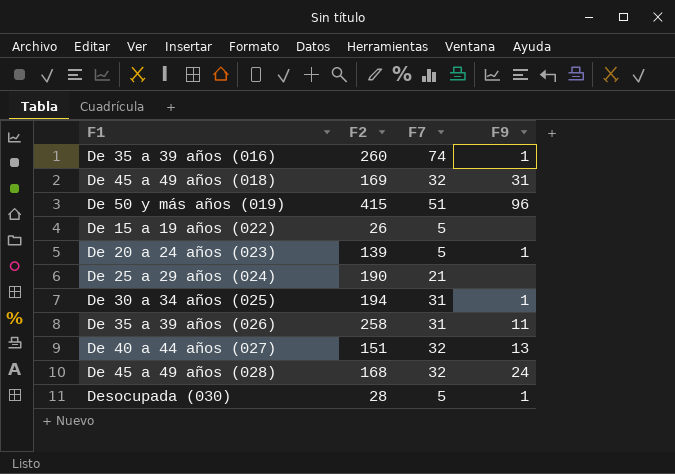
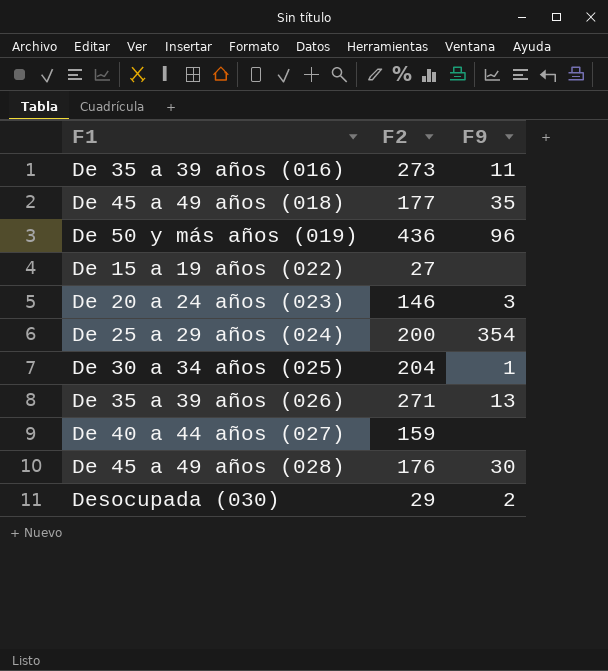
column F7 | position: 3 -> none
De 35 a 39 años (016) | F2: 260 -> 273
De 35 a 39 años (016) | F9: 1 -> 11
De 45 a 49 años (018) | F2: 169 -> 177
De 45 a 49 años (018) | F9: 31 -> 35
De 50 y más años (019) | F2: 415 -> 436
De 15 a 19 años (022) | F2: 26 -> 27
De 20 a 24 años (023) | F2: 139 -> 146
De 20 a 24 años (023) | F9: 1 -> 3
De 25 a 29 años (024) | F2: 190 -> 200
De 25 a 29 años (024) | F9: none -> 354
De 30 a 34 años (025) | F2: 194 -> 204
De 35 a 39 años (026) | F2: 258 -> 271
De 35 a 39 años (026) | F9: 11 -> 13
De 40 a 44 años (027) | F2: 151 -> 159
De 40 a 44 años (027) | F9: 13 -> none
De 45 a 49 años (028) | F2: 168 -> 176
De 45 a 49 años (028) | F9: 24 -> 30
Desocupada (030) | F2: 28 -> 29
Desocupada (030) | F9: 1 -> 2

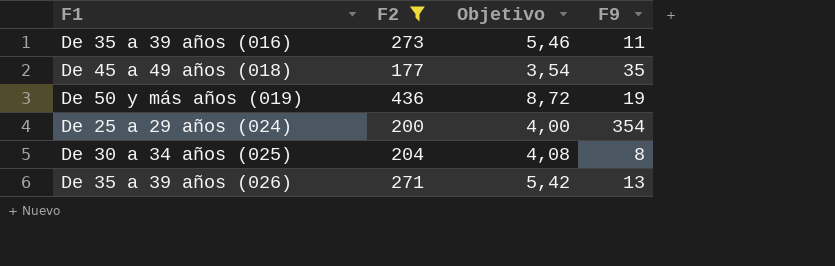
filter: none -> F2 >= 177
column Objetivo | formula: none -> [F2] * 0,02
De 50 y más años (019) | F9: 96 -> 19
De 30 a 34 años (025) | F9: 1 -> 8

